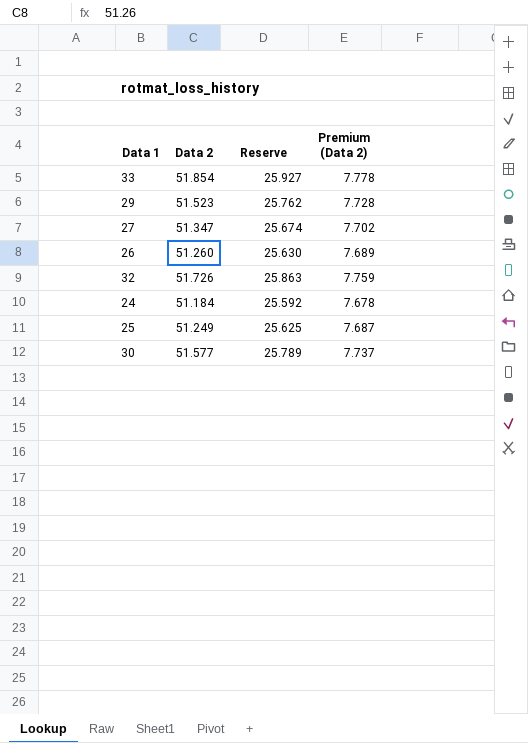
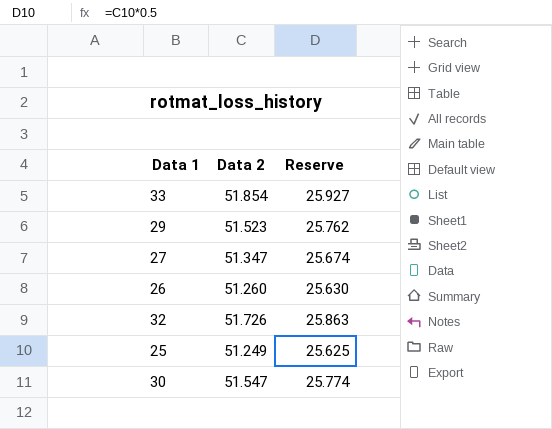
column Premium (Data 2) | formula: [Data 2] * 0.15 -> none
row 24: 51.184 | 25.592 | 7.678 -> none
30 | Data 2: 51.577 -> 51.547
30 | Reserve: 25.789 -> 25.774

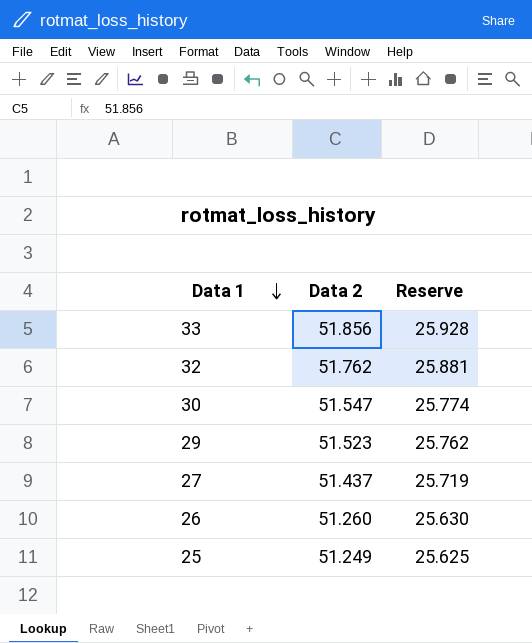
row order: none -> Data 1 descending
33 | Data 2: 51.854 -> 51.856
33 | Reserve: 25.927 -> 25.928
32 | Data 2: 51.726 -> 51.762
32 | Reserve: 25.863 -> 25.881
27 | Data 2: 51.347 -> 51.437
27 | Reserve: 25.674 -> 25.719

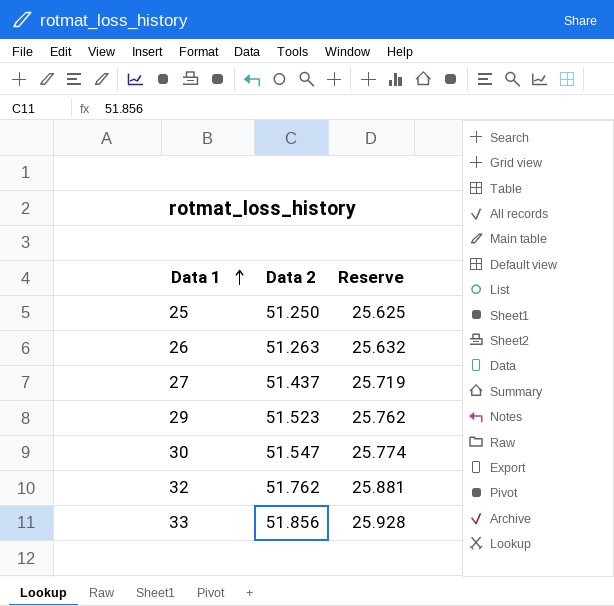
row order: Data 1 descending -> Data 1 ascending
25 | Data 2: 51.249 -> 51.250
26 | Data 2: 51.260 -> 51.263
26 | Reserve: 25.630 -> 25.632

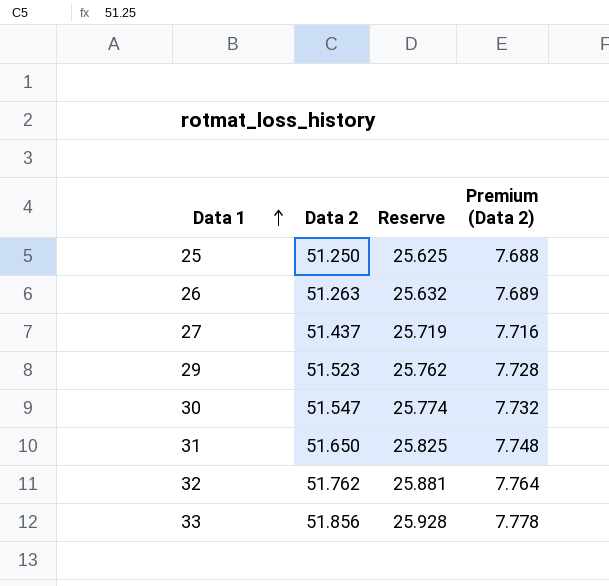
column Premium (Data 2) | formula: none -> [Data 2] * 0.15
row 31: none -> 51.650 | 25.825 | 7.748

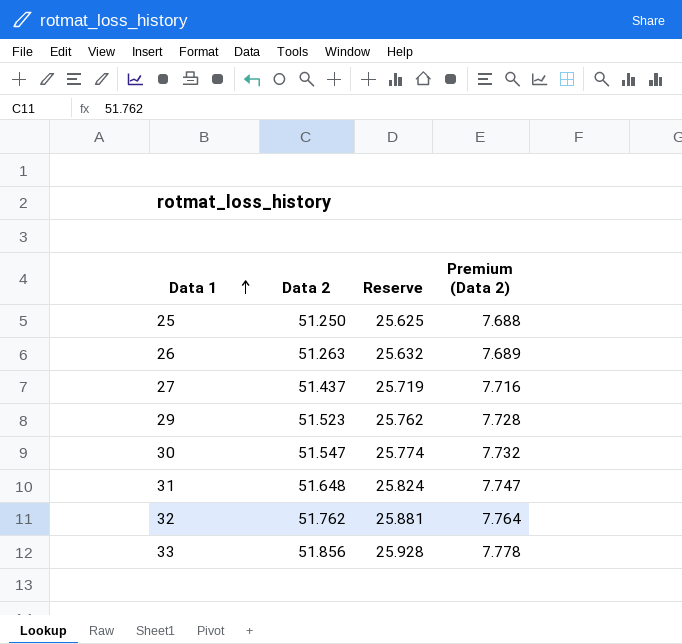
31 | Data 2: 51.650 -> 51.648
31 | Reserve: 25.825 -> 25.824
31 | Premium (Data 2): 7.748 -> 7.747

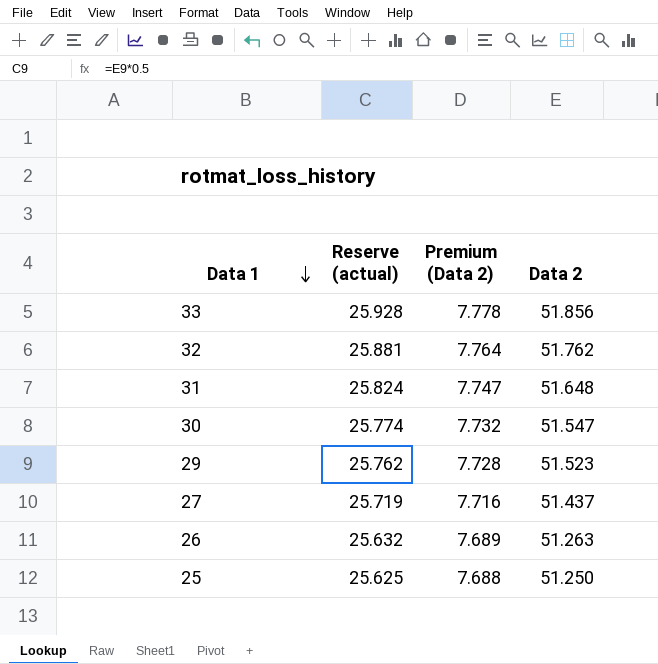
row order: Data 1 ascending -> Data 1 descending
column name: Reserve -> Reserve (actual)
column Data 2 | position: 2 -> 4

